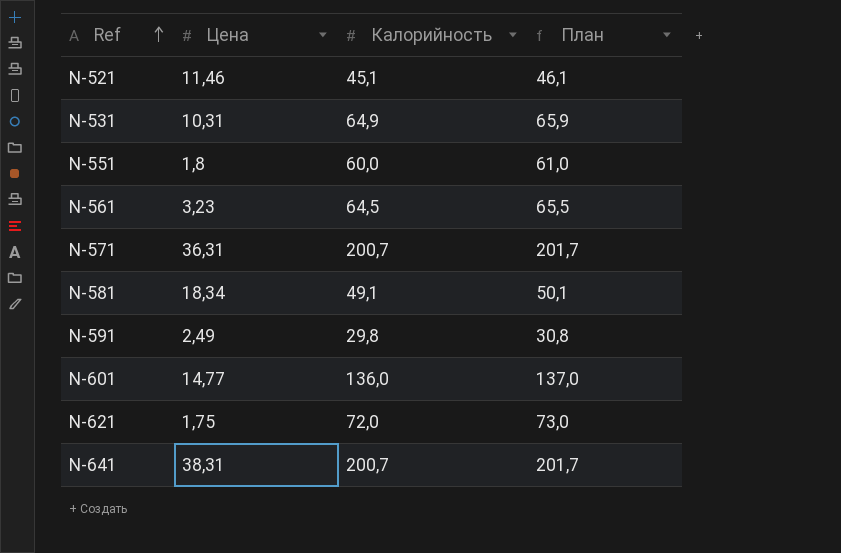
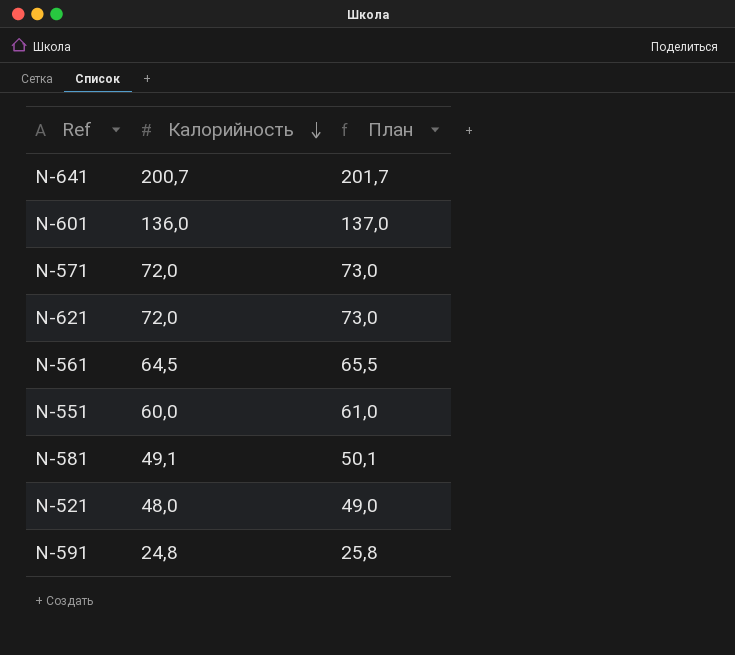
row order: Ref ascending -> Калорийность descending
column Цена | position: 2 -> none
row N-531: 10,31 | 64,9 | 65,9 -> none
N-571 | Калорийность: 200,7 -> 72,0
N-571 | План: 201,7 -> 73,0
N-521 | Калорийность: 45,1 -> 48,0
N-521 | План: 46,1 -> 49,0
N-591 | Калорийность: 29,8 -> 24,8
N-591 | План: 30,8 -> 25,8

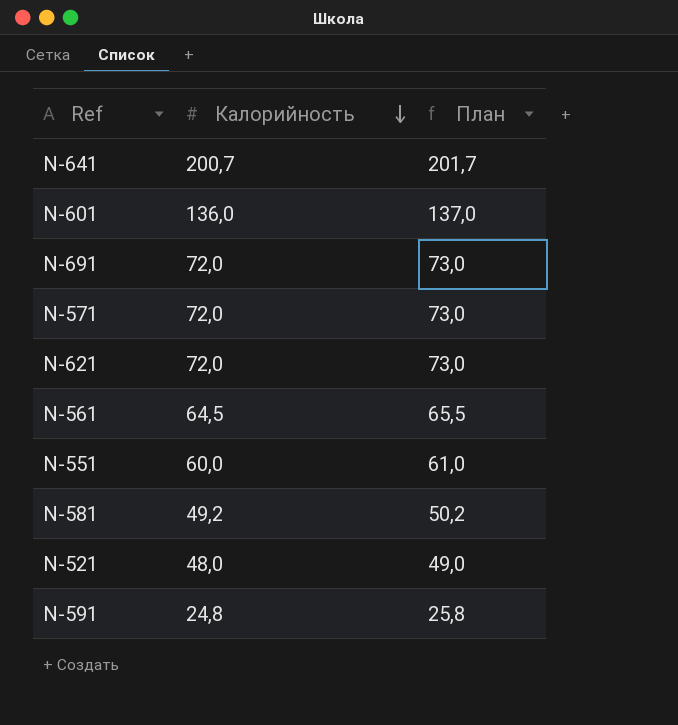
row N-691: none -> 72,0 | 73,0
N-581 | Калорийность: 49,1 -> 49,2
N-581 | План: 50,1 -> 50,2

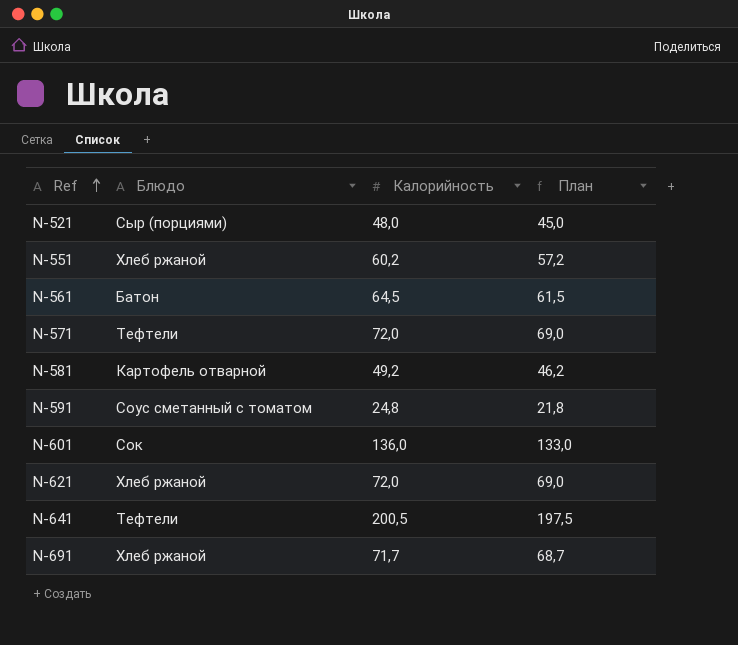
row order: Калорийность descending -> Ref ascending
column Блюдо | position: none -> 2
column План | formula: [Калорийность] + 1 -> [Калорийность] - 3
N-551 | Калорийность: 60,0 -> 60,2
N-641 | Калорийность: 200,7 -> 200,5
N-691 | Калорийность: 72,0 -> 71,7

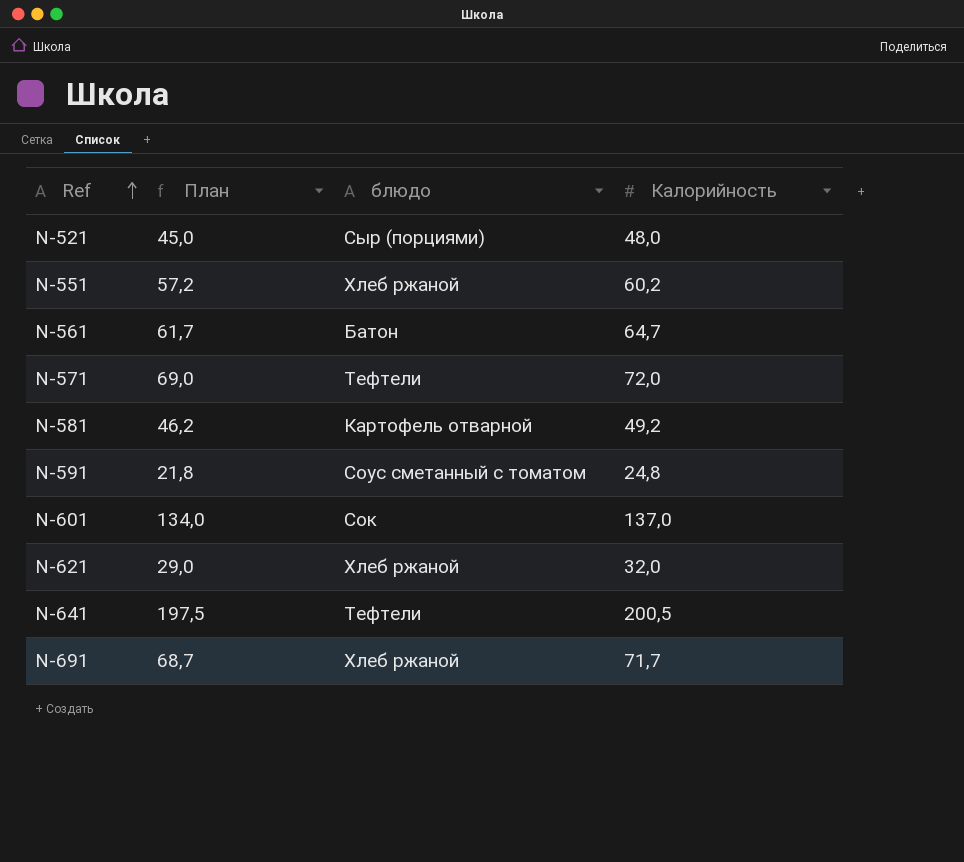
column План | position: 4 -> 2
column name: Блюдо -> блюдо
N-561 | План: 61,5 -> 61,7
N-561 | Калорийность: 64,5 -> 64,7
N-601 | План: 133,0 -> 134,0
N-601 | Калорийность: 136,0 -> 137,0
N-621 | План: 69,0 -> 29,0
N-621 | Калорийность: 72,0 -> 32,0

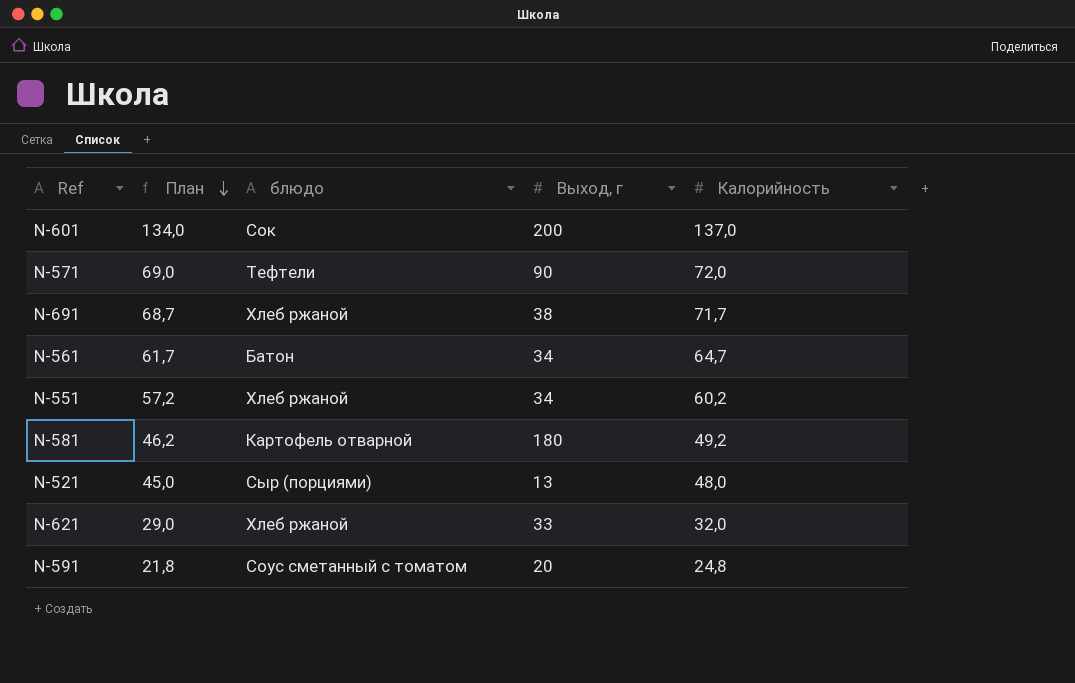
row order: Ref ascending -> План descending
column Выход, г | position: none -> 4
row N-641: 197,5 | Тефтели | 200,5 -> none

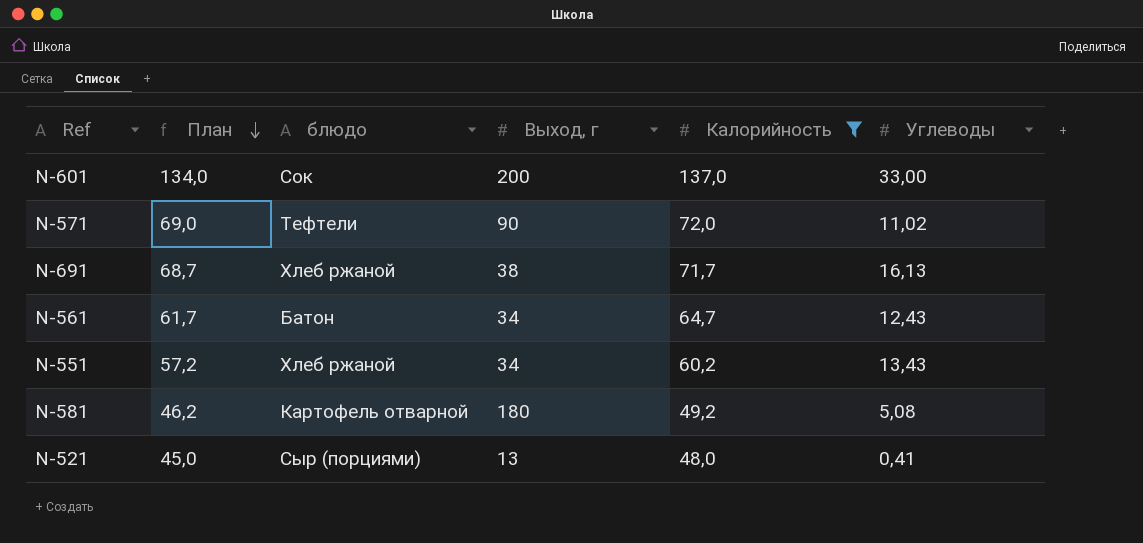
filter: none -> Калорийность >= 48,0
column Углеводы | position: none -> 6

